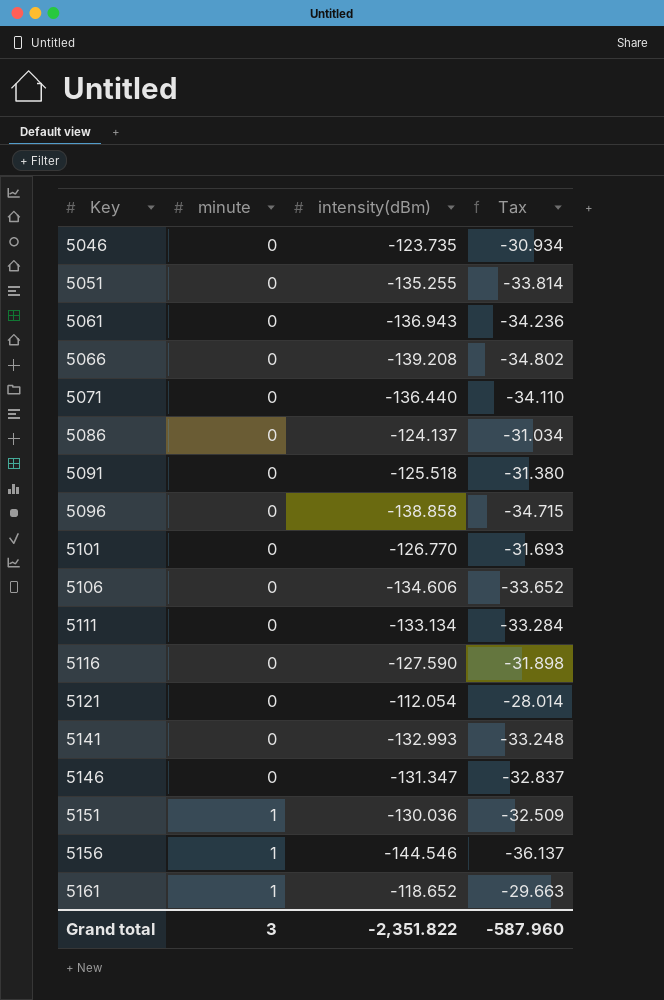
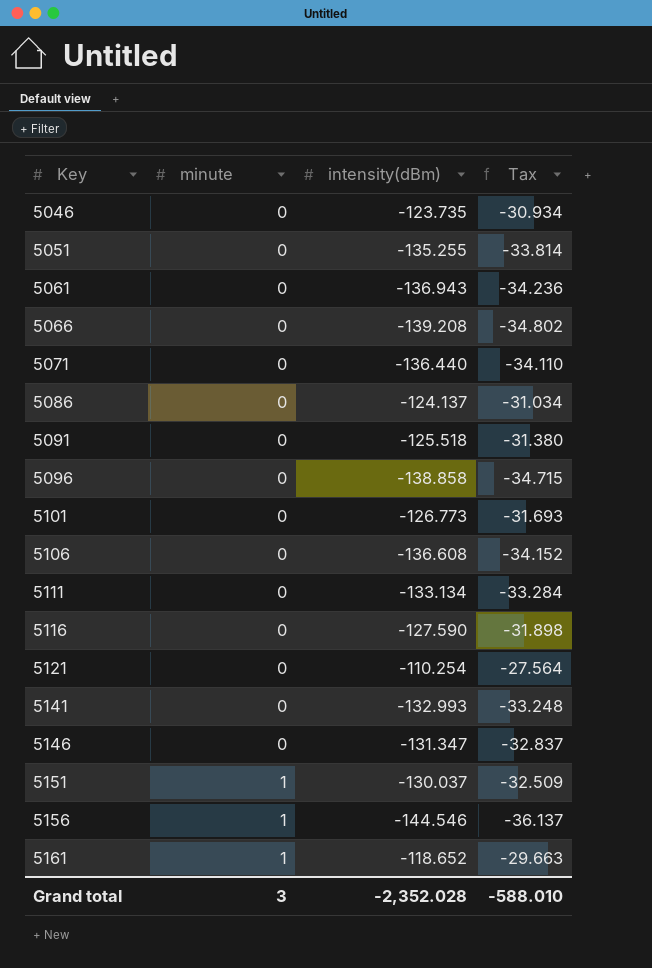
5101 | intensity(dBm): -126.770 -> -126.773
5106 | intensity(dBm): -134.606 -> -136.608
5106 | Tax: -33.652 -> -34.152
5121 | intensity(dBm): -112.054 -> -110.254
5121 | Tax: -28.014 -> -27.564
5151 | intensity(dBm): -130.036 -> -130.037
Grand total | intensity(dBm): -2,351.822 -> -2,352.028
Grand total | Tax: -587.960 -> -588.010

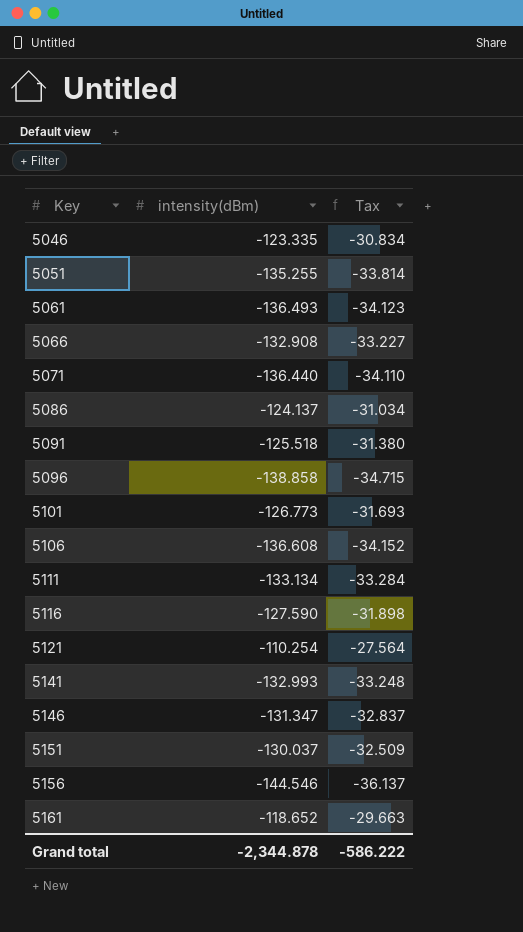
column minute | position: 2 -> none
5046 | intensity(dBm): -123.735 -> -123.335
5046 | Tax: -30.934 -> -30.834
5061 | intensity(dBm): -136.943 -> -136.493
5061 | Tax: -34.236 -> -34.123
5066 | intensity(dBm): -139.208 -> -132.908
5066 | Tax: -34.802 -> -33.227
Grand total | intensity(dBm): -2,352.028 -> -2,344.878
Grand total | Tax: -588.010 -> -586.222

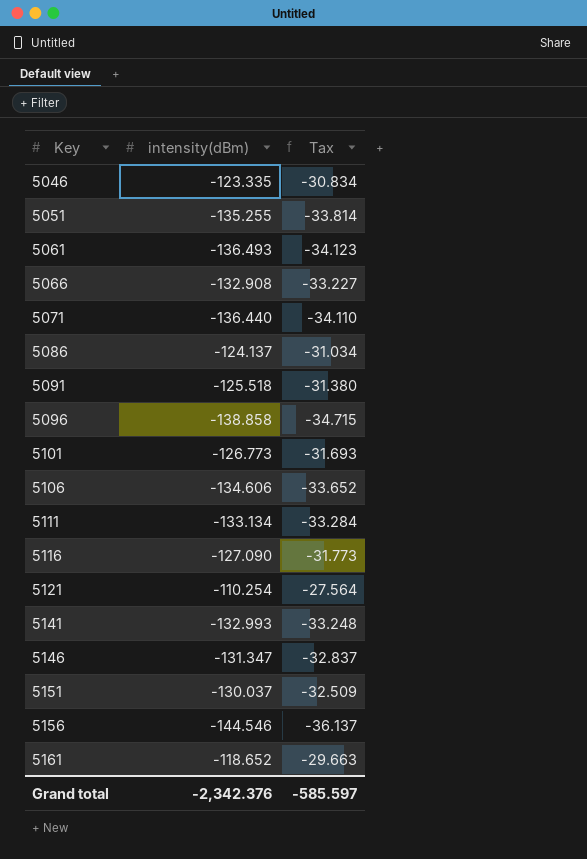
5106 | intensity(dBm): -136.608 -> -134.606
5106 | Tax: -34.152 -> -33.652
5116 | intensity(dBm): -127.590 -> -127.090
5116 | Tax: -31.898 -> -31.773
Grand total | intensity(dBm): -2,344.878 -> -2,342.376
Grand total | Tax: -586.222 -> -585.597

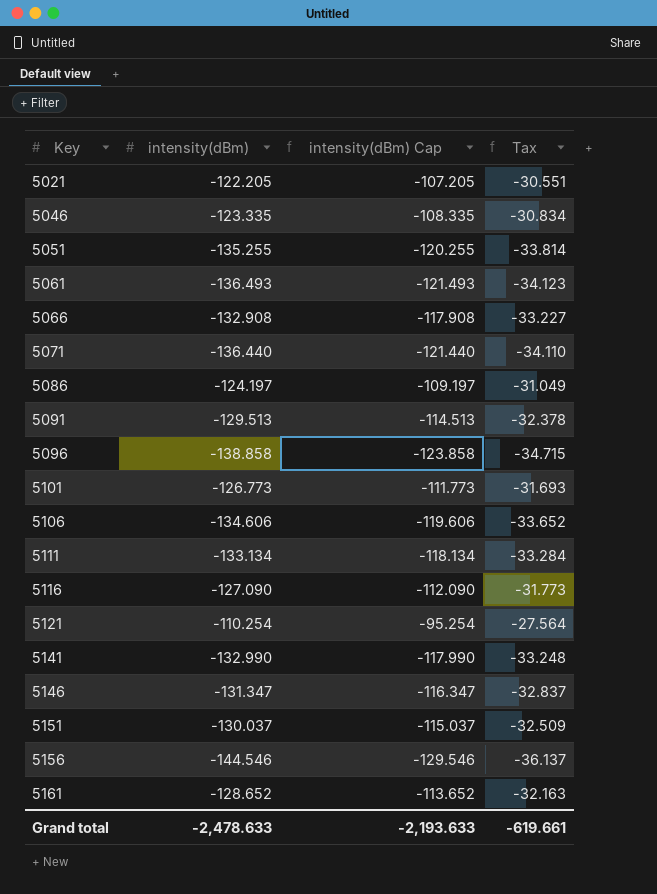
column intensity(dBm) Cap | formula: none -> [intensity(dBm)] + 15
row 5021: none -> -122.205 | -107.205 | -30.551
5086 | intensity(dBm): -124.137 -> -124.197
5086 | Tax: -31.034 -> -31.049
5091 | intensity(dBm): -125.518 -> -129.513
5091 | Tax: -31.380 -> -32.378
5141 | intensity(dBm): -132.993 -> -132.990
5161 | intensity(dBm): -118.652 -> -128.652
5161 | Tax: -29.663 -> -32.163
Grand total | intensity(dBm): -2,342.376 -> -2,478.633
Grand total | Tax: -585.597 -> -619.661

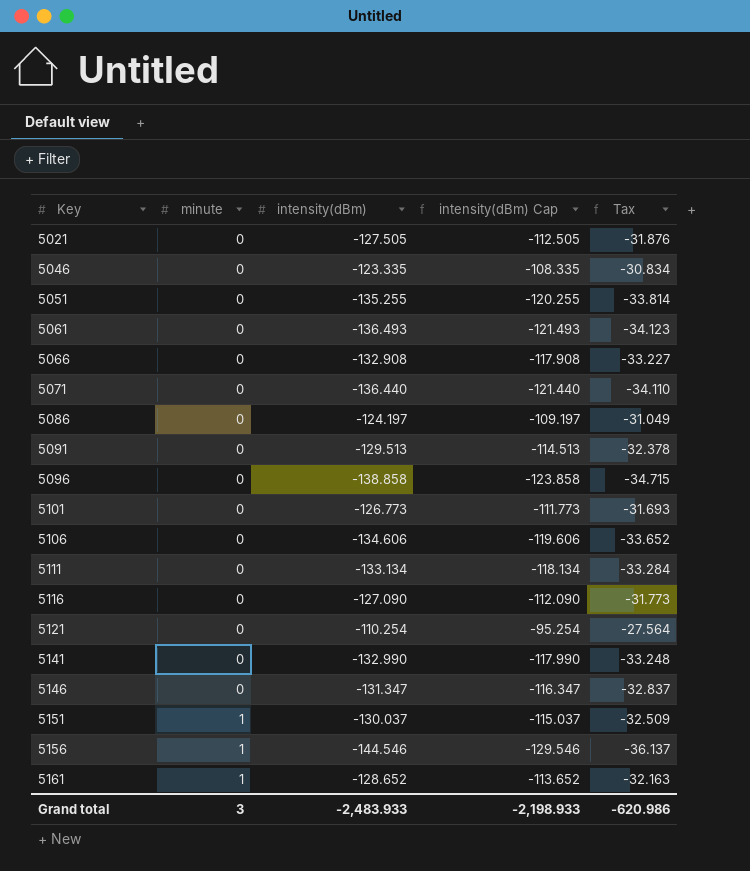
column minute | position: none -> 2
5021 | intensity(dBm): -122.205 -> -127.505
5021 | intensity(dBm) Cap: -107.205 -> -112.505
5021 | Tax: -30.551 -> -31.876
Grand total | intensity(dBm): -2,478.633 -> -2,483.933
Grand total | intensity(dBm) Cap: -2,193.633 -> -2,198.933
Grand total | Tax: -619.661 -> -620.986

